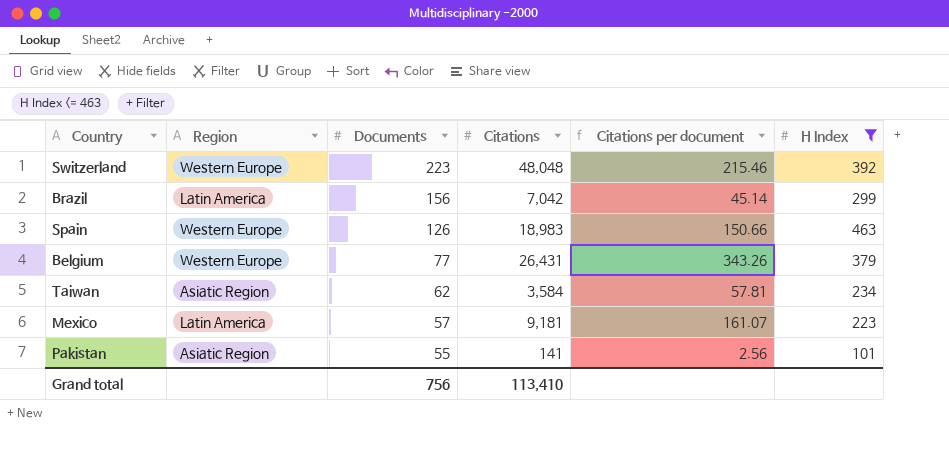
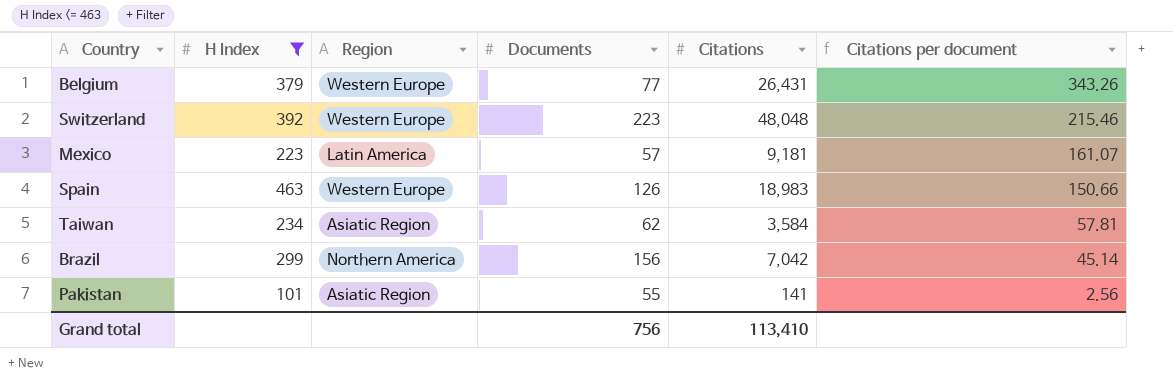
row order: Documents descending -> Citations per document descending
column H Index | position: 6 -> 2
Brazil | Region: Latin America -> Northern America

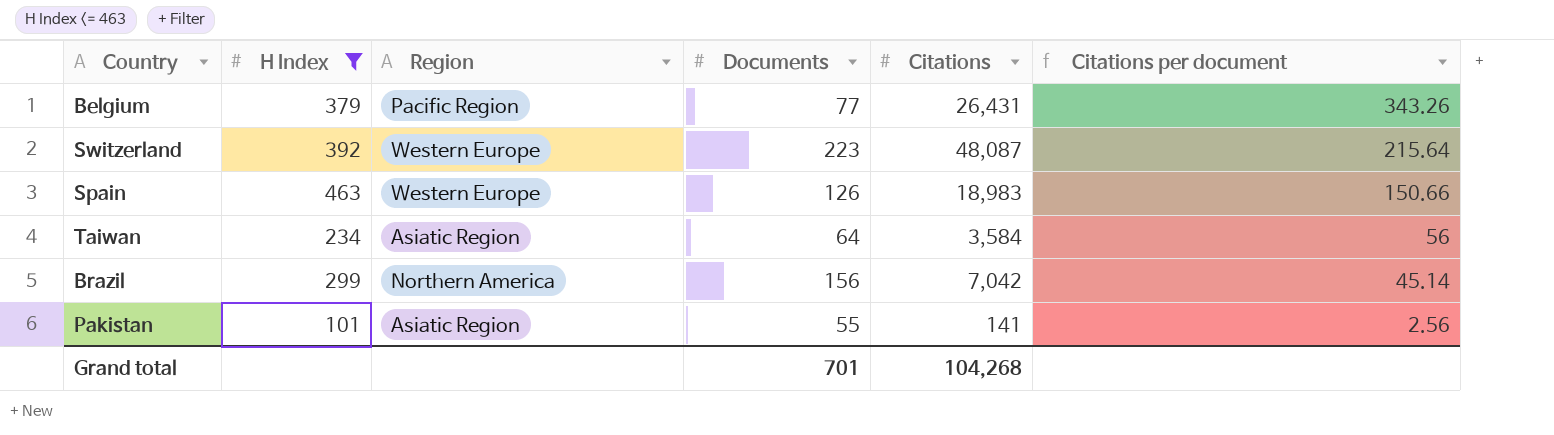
row Mexico: 223 | Latin America | 57 | 9,181 | 161.07 -> none
Belgium | Region: Western Europe -> Pacific Region
Switzerland | Citations: 48,048 -> 48,087
Switzerland | Citations per document: 215.46 -> 215.64
Taiwan | Documents: 62 -> 64
Taiwan | Citations per document: 57.81 -> 56
Grand total | Documents: 756 -> 701
Grand total | Citations: 113,410 -> 104,268

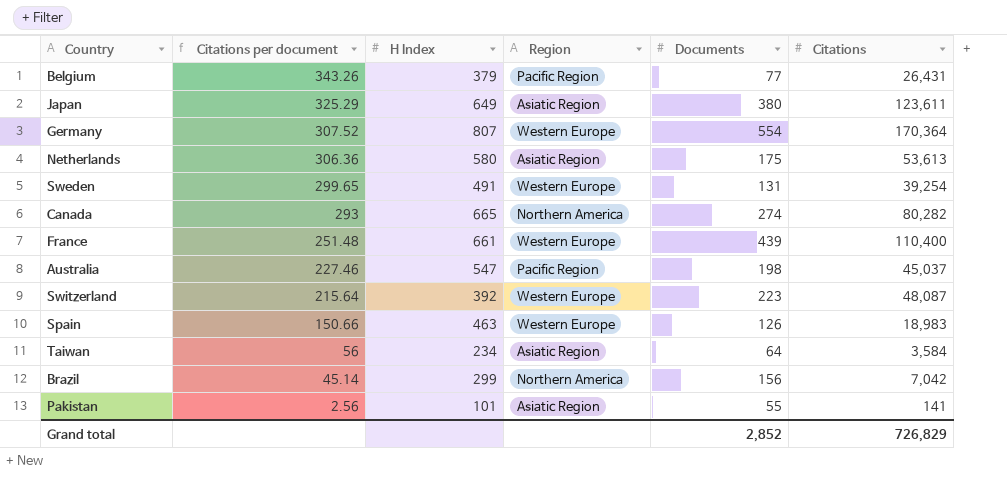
filter: H Index <= 463 -> none
column Citations per document | position: 6 -> 2
Grand total | Documents: 701 -> 2,852
Grand total | Citations: 104,268 -> 726,829

